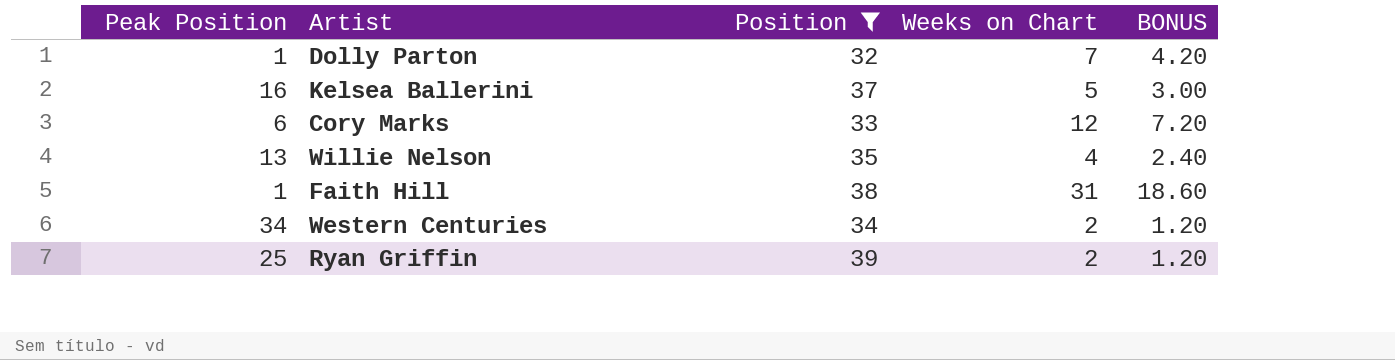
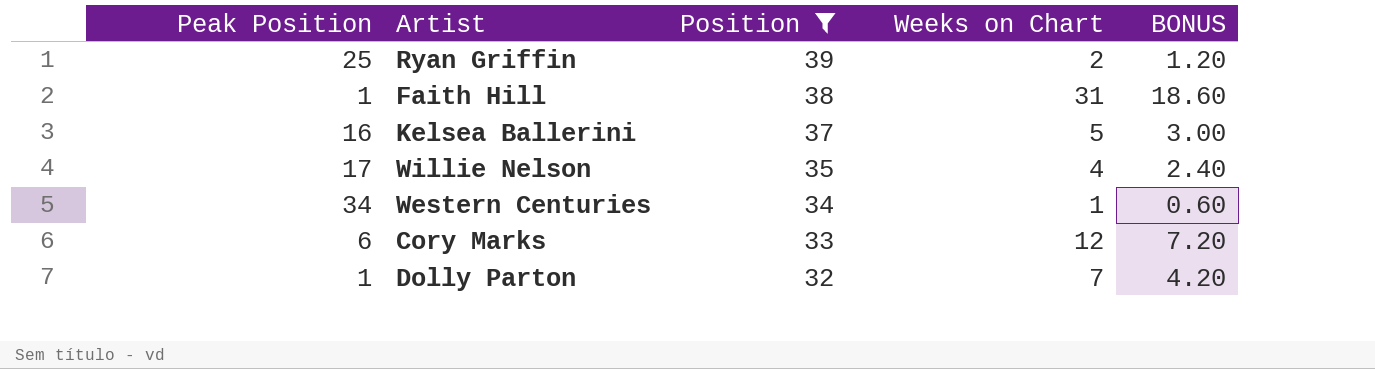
row order: none -> Position descending
Willie Nelson | Peak Position: 13 -> 17
Western Centuries | Weeks on Chart: 2 -> 1
Western Centuries | BONUS: 1.20 -> 0.60

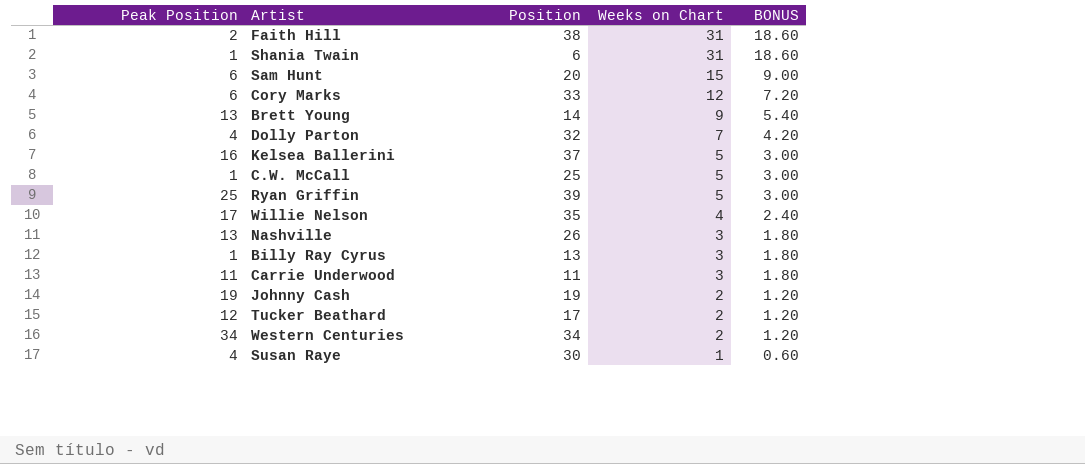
filter: Position >= 32 -> none
row order: Position descending -> Weeks on Chart descending
Faith Hill | Peak Position: 1 -> 2
Dolly Parton | Peak Position: 1 -> 4
Ryan Griffin | Weeks on Chart: 2 -> 5
Ryan Griffin | BONUS: 1.20 -> 3.00
Western Centuries | Weeks on Chart: 1 -> 2
Western Centuries | BONUS: 0.60 -> 1.20

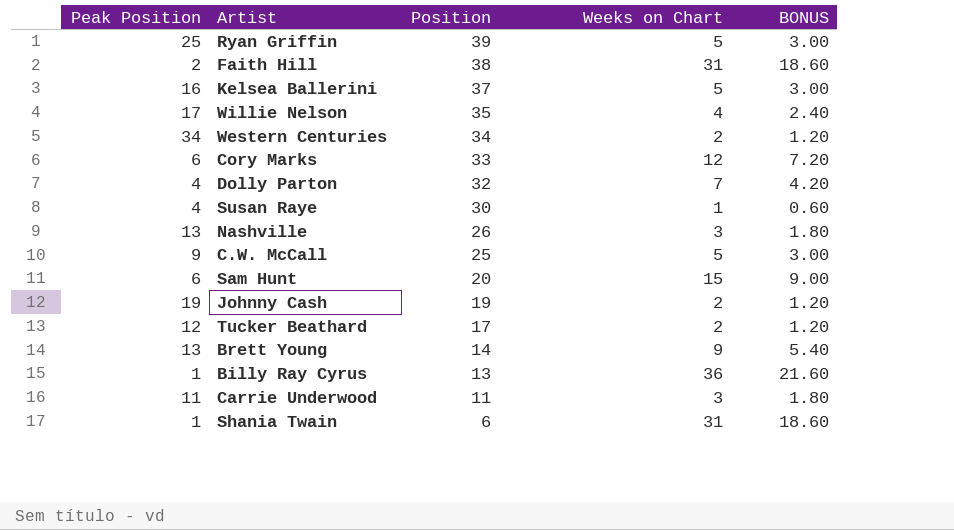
row order: Weeks on Chart descending -> Position descending
C.W. McCall | Peak Position: 1 -> 9
Billy Ray Cyrus | Weeks on Chart: 3 -> 36
Billy Ray Cyrus | BONUS: 1.80 -> 21.60

